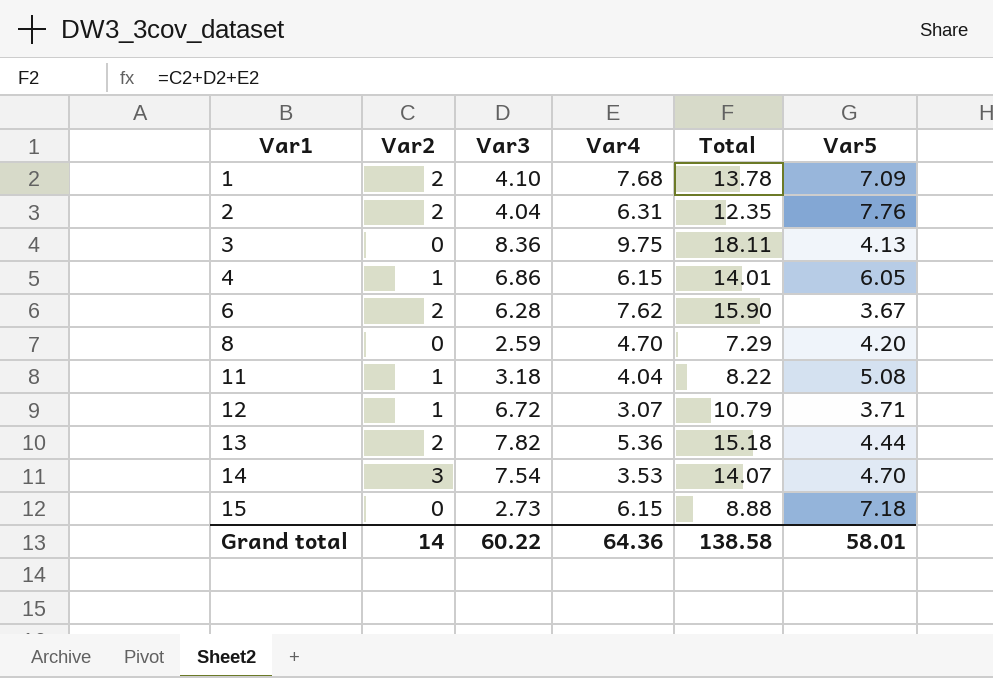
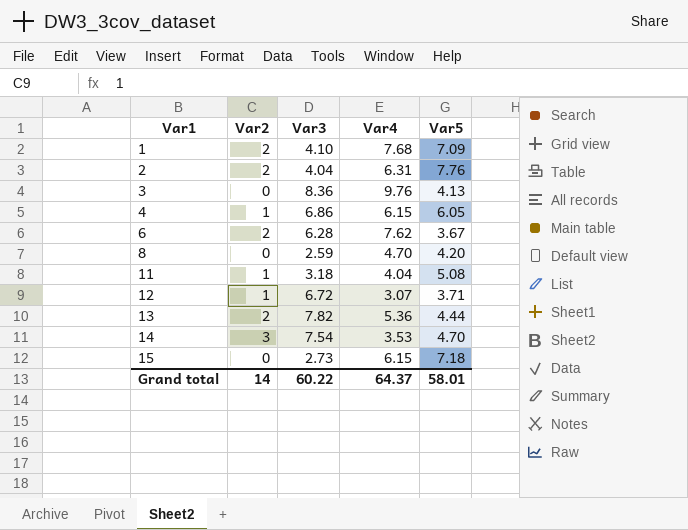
column Total | formula: [Var2] + [Var3] + [Var4] -> none
3 | Var4: 9.75 -> 9.76
Grand total | Var4: 64.36 -> 64.37

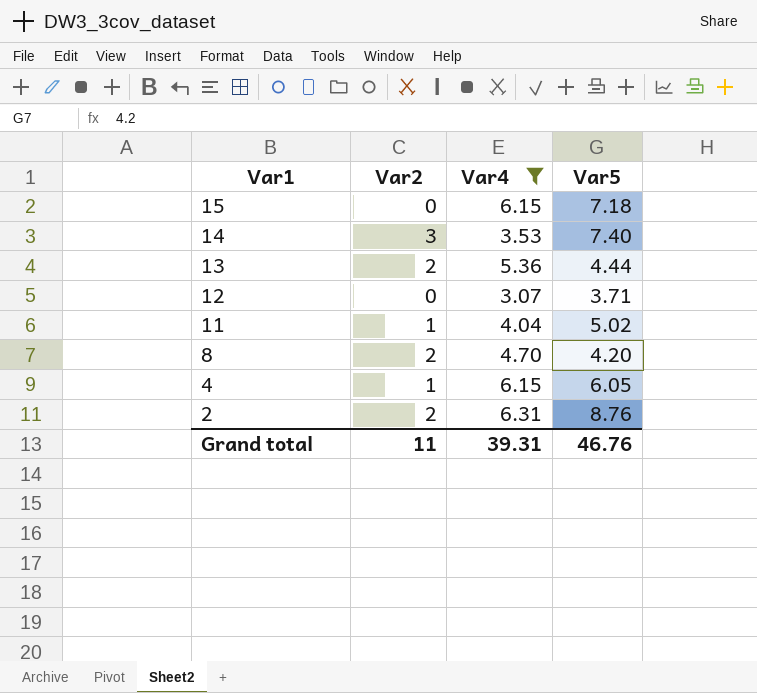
filter: none -> Var4 <= 6.31
row order: Var1 ascending -> Var1 descending
column Var3 | position: 3 -> none
14 | Var5: 4.70 -> 7.40
12 | Var2: 1 -> 0
11 | Var5: 5.08 -> 5.02
8 | Var2: 0 -> 2
2 | Var5: 7.76 -> 8.76
Grand total | Var2: 14 -> 11
Grand total | Var4: 64.37 -> 39.31
Grand total | Var5: 58.01 -> 46.76

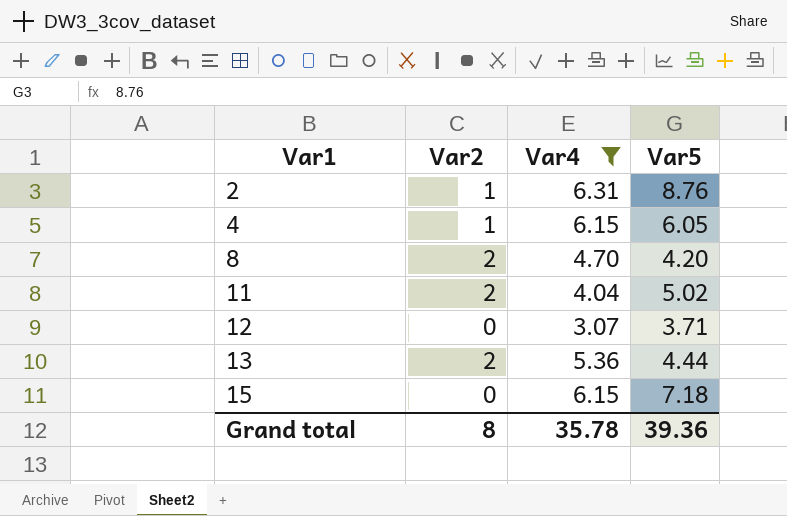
row order: Var1 descending -> Var1 ascending
row 14: 3 | 3.53 | 7.40 -> none
2 | Var2: 2 -> 1
11 | Var2: 1 -> 2
Grand total | Var2: 11 -> 8
Grand total | Var4: 39.31 -> 35.78
Grand total | Var5: 46.76 -> 39.36

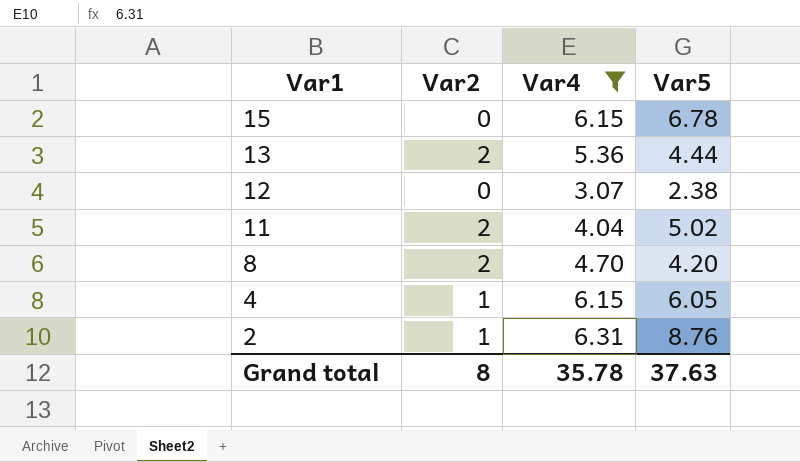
row order: Var1 ascending -> Var1 descending
15 | Var5: 7.18 -> 6.78
12 | Var5: 3.71 -> 2.38
Grand total | Var5: 39.36 -> 37.63

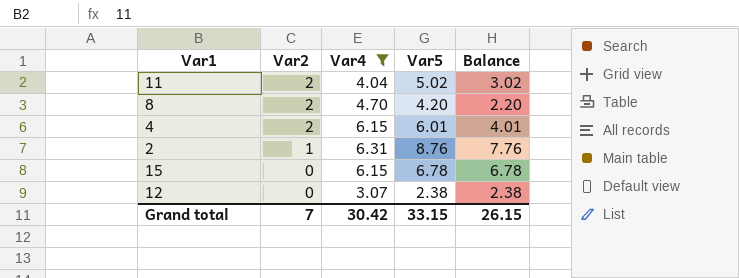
row order: Var1 descending -> Var2 descending
column Balance | formula: none -> [Var5] - [Var2]
row 13: 2 | 5.36 | 4.44 -> none
4 | Var2: 1 -> 2
4 | Var5: 6.05 -> 6.01
Grand total | Var2: 8 -> 7
Grand total | Var4: 35.78 -> 30.42
Grand total | Var5: 37.63 -> 33.15

